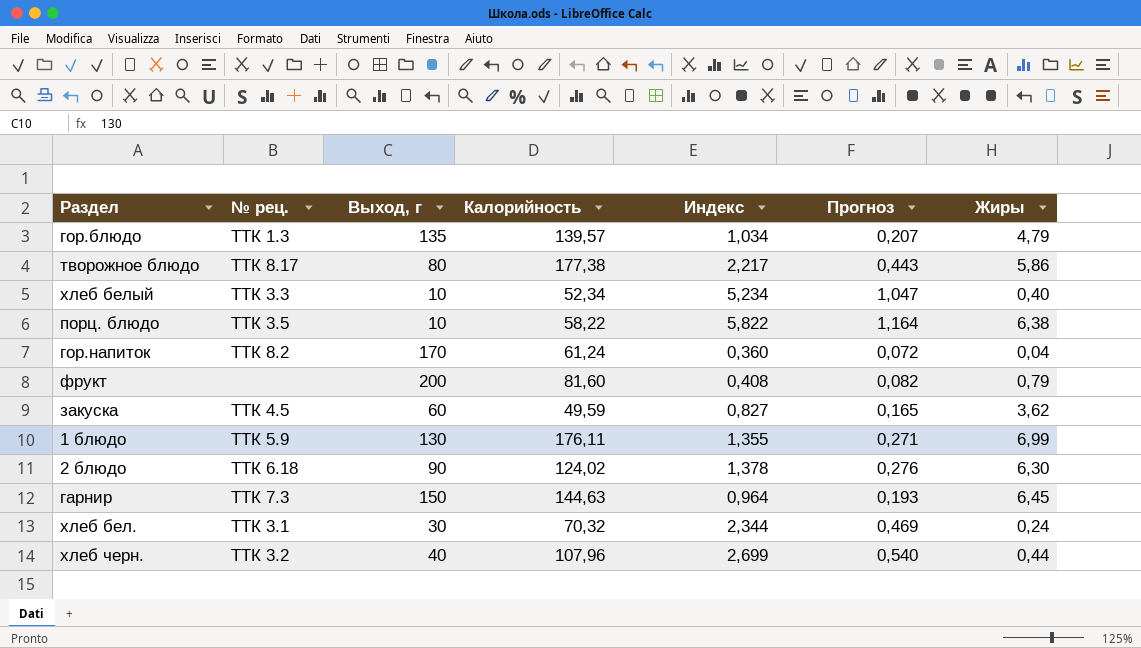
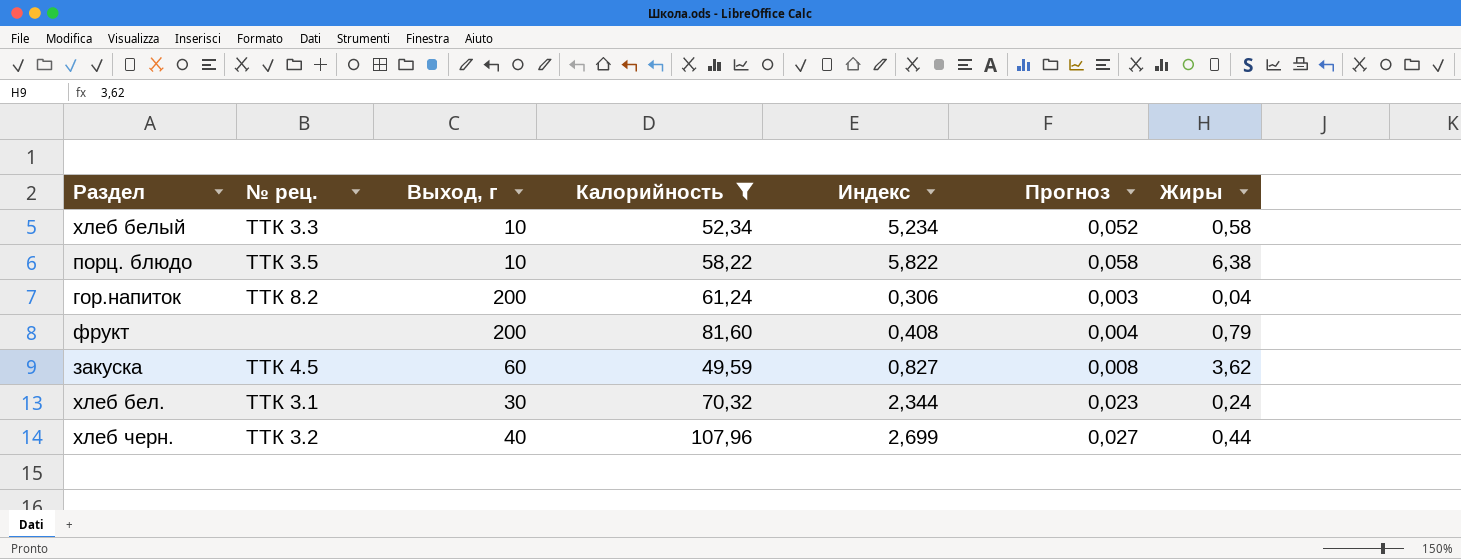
filter: none -> Калорийность <= 107,96
column Прогноз | formula: [Индекс] * 0,2 -> [Индекс] * 0,01
хлеб белый | Жиры: 0,40 -> 0,58
гор.напиток | Выход, г: 170 -> 200
гор.напиток | Индекс: 0,360 -> 0,306

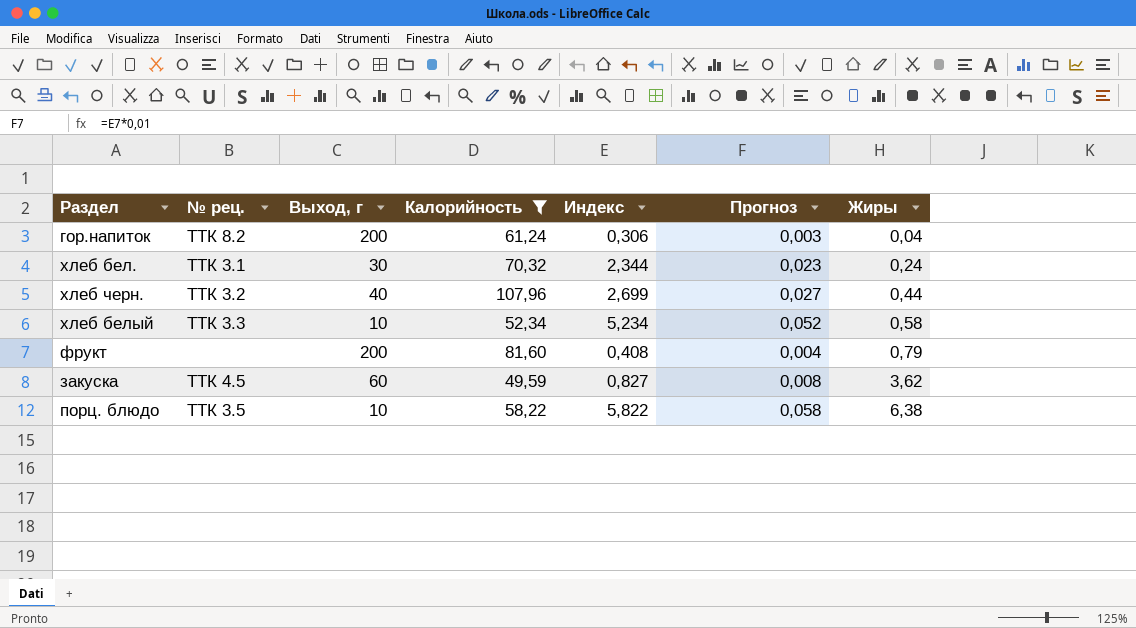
row order: none -> Жиры ascending

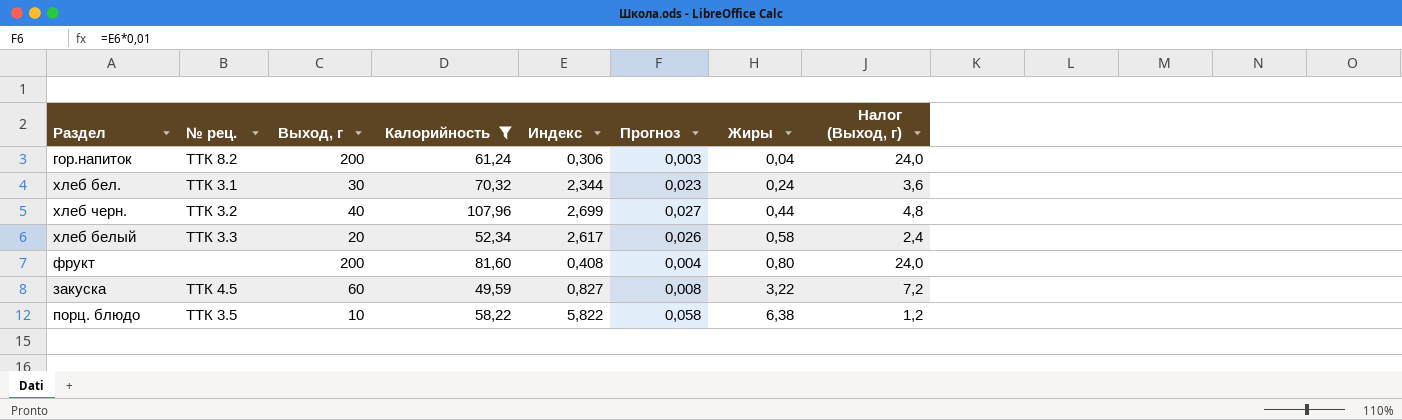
column Налог (Выход, г) | formula: none -> [Выход, г] * 0,12
хлеб белый | Выход, г: 10 -> 20
хлеб белый | Индекс: 5,234 -> 2,617
хлеб белый | Прогноз: 0,052 -> 0,026
фрукт | Жиры: 0,79 -> 0,80
закуска | Жиры: 3,62 -> 3,22

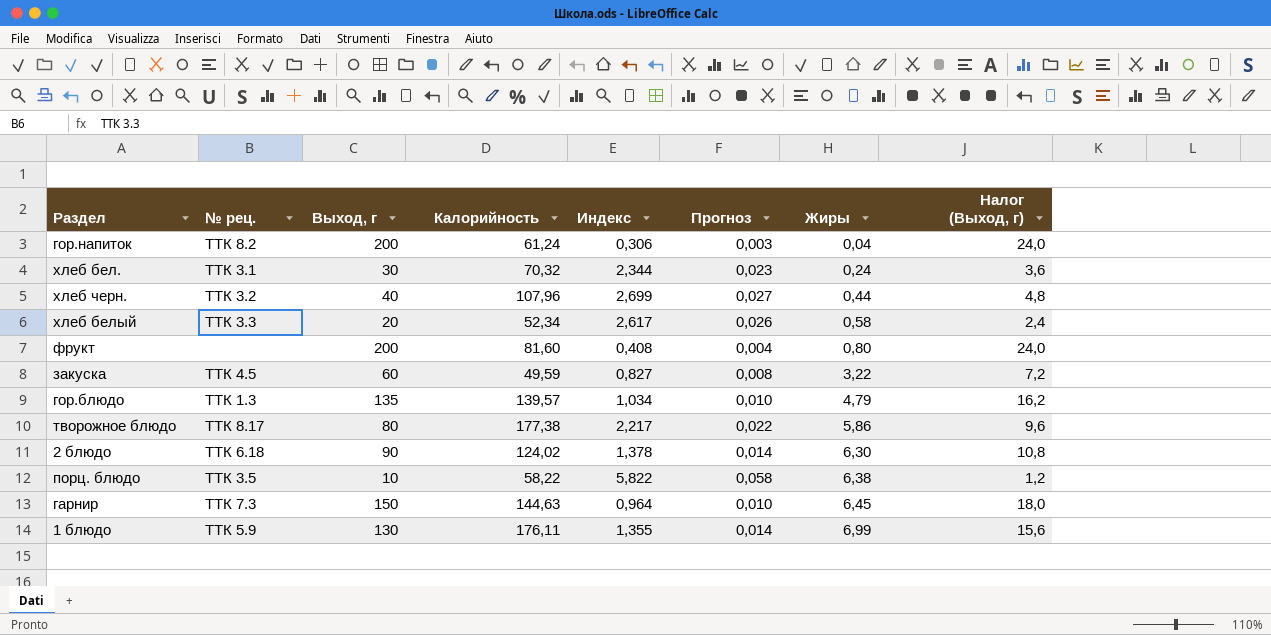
filter: Калорийность <= 107,96 -> none

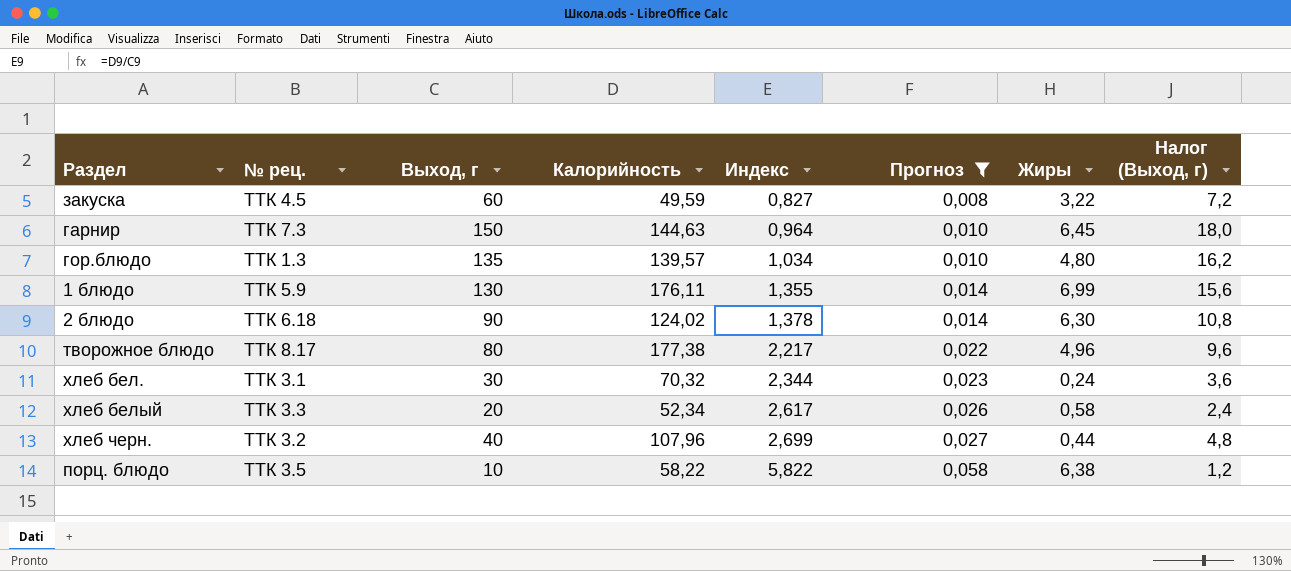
filter: none -> Прогноз >= 0,008
row order: Жиры ascending -> Индекс ascending
гор.блюдо | Жиры: 4,79 -> 4,80
творожное блюдо | Жиры: 5,86 -> 4,96

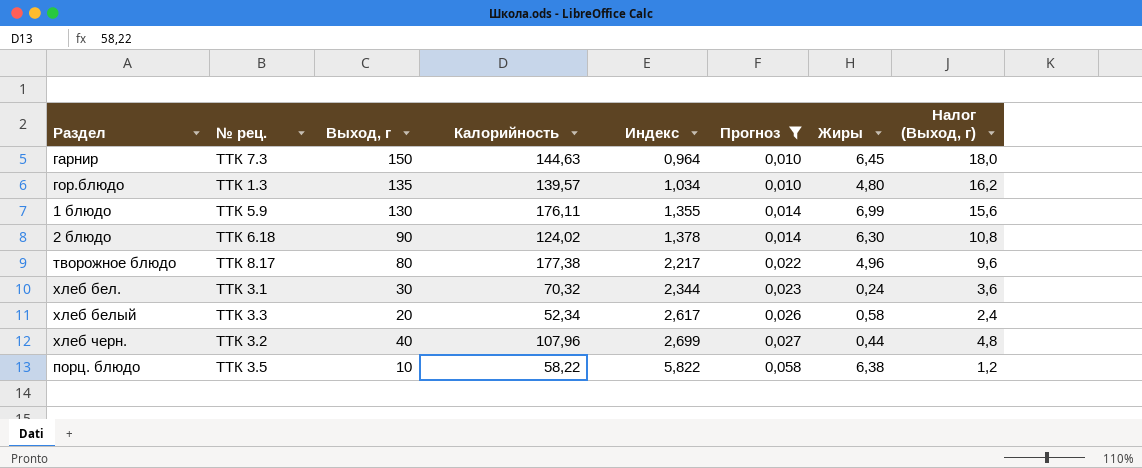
row закуска: ТТК 4.5 | 60 | 49,59 | 0,827 | 0,008 | 3,22 | 7,2 -> none

